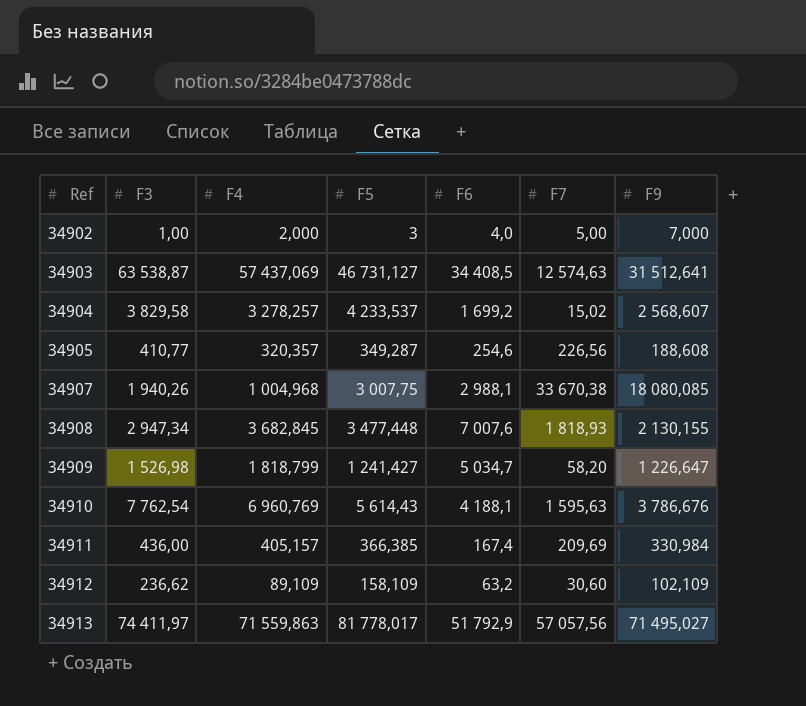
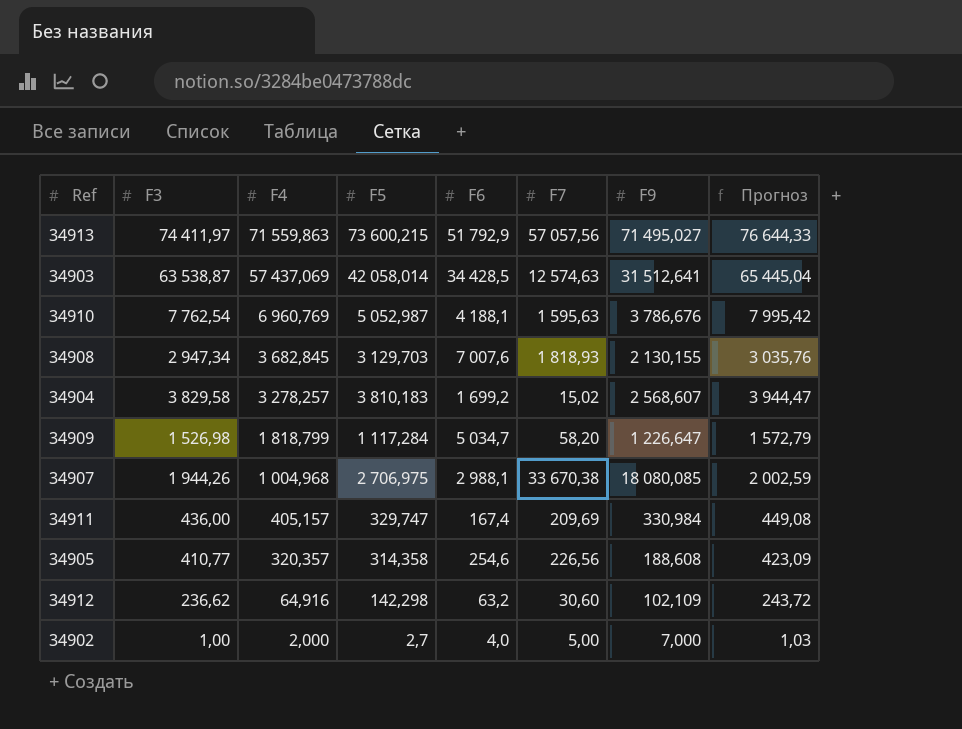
row order: Ref ascending -> F4 descending
column Прогноз | formula: none -> [F3] * 1,03
34913 | F5: 81 778,017 -> 73 600,215
34903 | F5: 46 731,127 -> 42 058,014
34903 | F6: 34 408,5 -> 34 428,5
34910 | F5: 5 614,43 -> 5 052,987
34908 | F5: 3 477,448 -> 3 129,703
34904 | F5: 4 233,537 -> 3 810,183
34909 | F5: 1 241,427 -> 1 117,284
34907 | F3: 1 940,26 -> 1 944,26
34907 | F5: 3 007,75 -> 2 706,975
34911 | F5: 366,385 -> 329,747
34905 | F5: 349,287 -> 314,358
34912 | F4: 89,109 -> 64,916
34912 | F5: 158,109 -> 142,298
34902 | F5: 3 -> 2,7

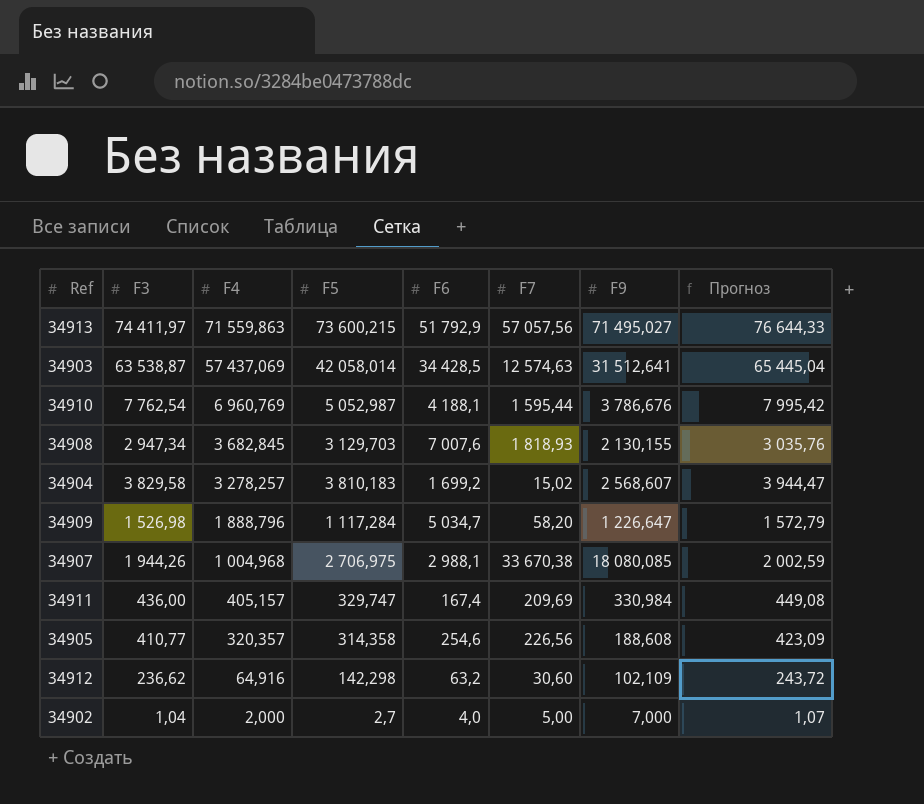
34910 | F7: 1 595,63 -> 1 595,44
34909 | F4: 1 818,799 -> 1 888,796
34902 | F3: 1,00 -> 1,04
34902 | Прогноз: 1,03 -> 1,07

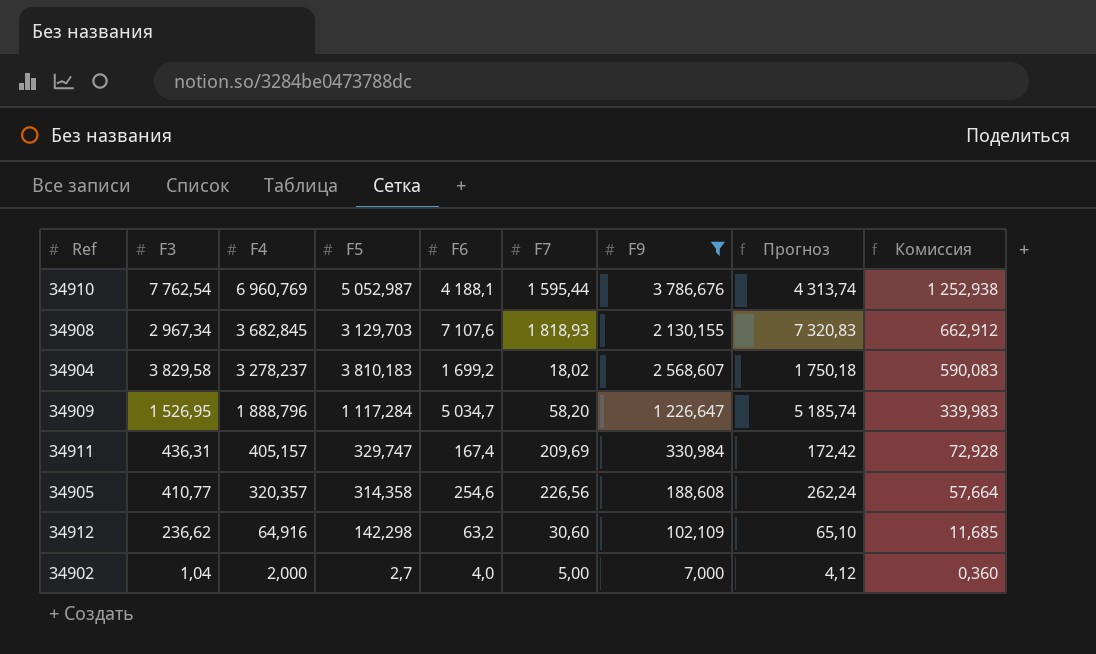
filter: none -> F9 <= 3 786,676
column Прогноз | formula: [F3] * 1,03 -> [F6] * 1,03
column Комиссия | formula: none -> [F4] * 0,18
34908 | F3: 2 947,34 -> 2 967,34
34908 | F6: 7 007,6 -> 7 107,6
34904 | F4: 3 278,257 -> 3 278,237
34904 | F7: 15,02 -> 18,02
34909 | F3: 1 526,98 -> 1 526,95
34911 | F3: 436,00 -> 436,31

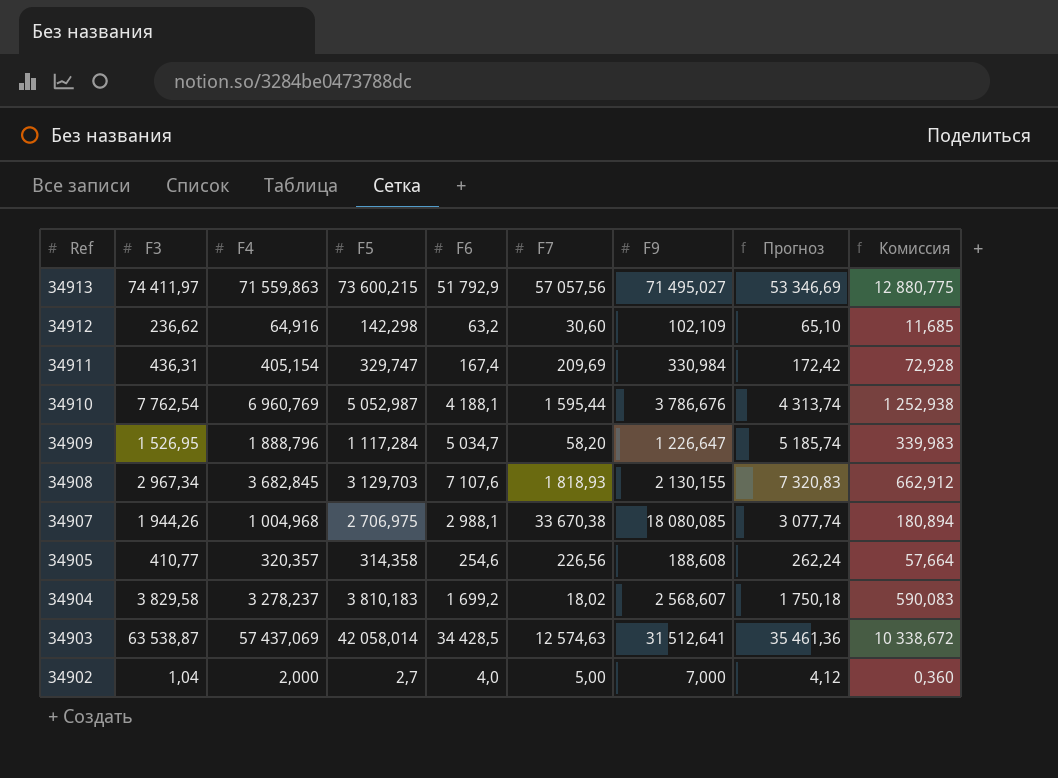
filter: F9 <= 3 786,676 -> none
row order: F4 descending -> Ref descending
34911 | F4: 405,157 -> 405,154

